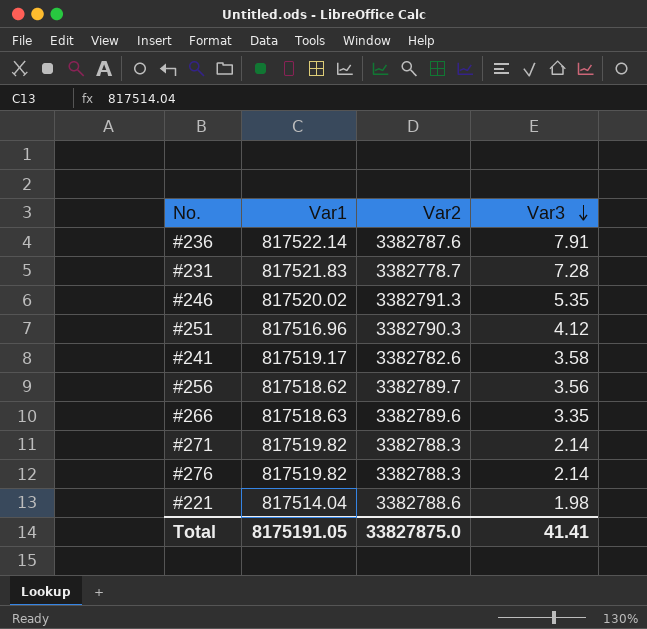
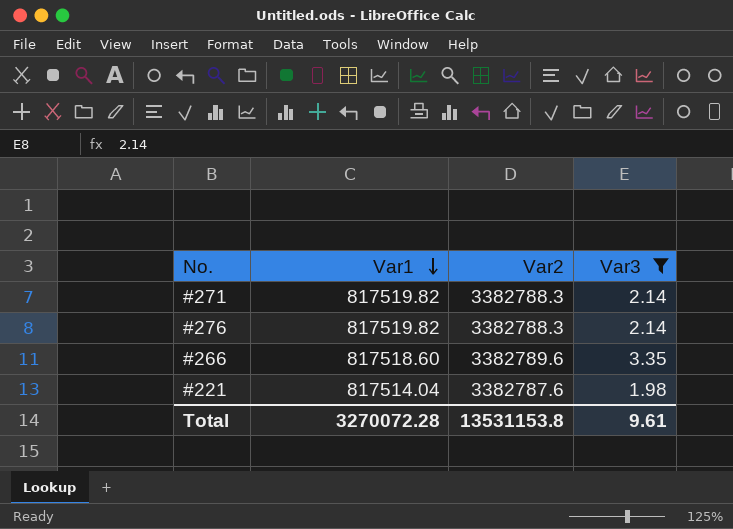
filter: none -> Var3 <= 3.35
row order: Var3 descending -> Var1 descending
#266 | Var1: 817518.63 -> 817518.60
#221 | Var2: 3382788.6 -> 3382787.6
Total | Var1: 8175191.05 -> 3270072.28
Total | Var2: 33827875.0 -> 13531153.8
Total | Var3: 41.41 -> 9.61

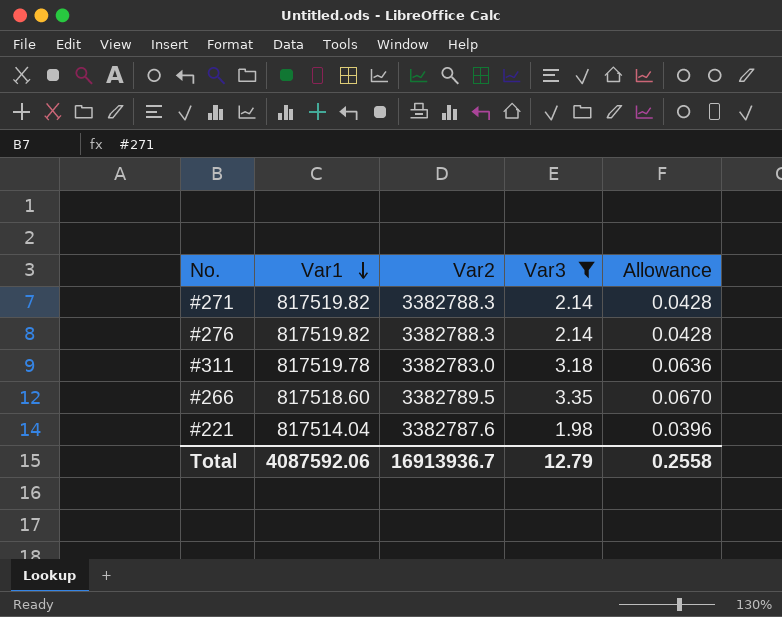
column Allowance | formula: none -> [Var3] * 0.02
row #311: none -> 817519.78 | 3382783.0 | 3.18 | 0.0636
#266 | Var2: 3382789.6 -> 3382789.5
Total | Var1: 3270072.28 -> 4087592.06
Total | Var2: 13531153.8 -> 16913936.7
Total | Var3: 9.61 -> 12.79

